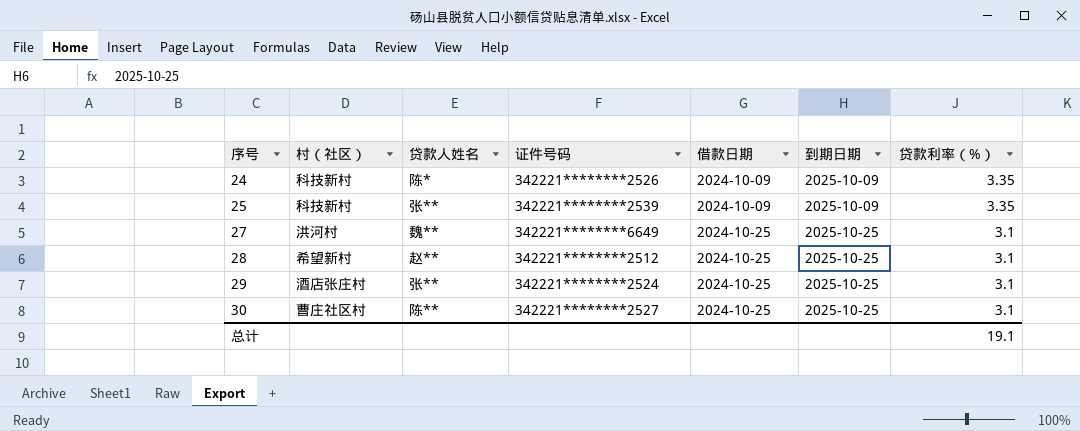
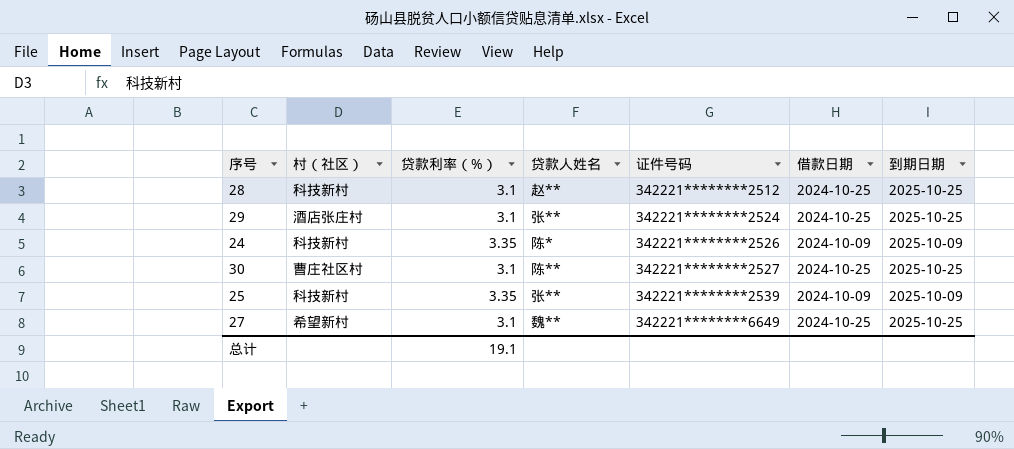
row order: 序号 ascending -> 证件号码 ascending
column 贷款利率（%） | position: 7 -> 3
28 | 村（社区）: 希望新村 -> 科技新村
27 | 村（社区）: 洪河村 -> 希望新村

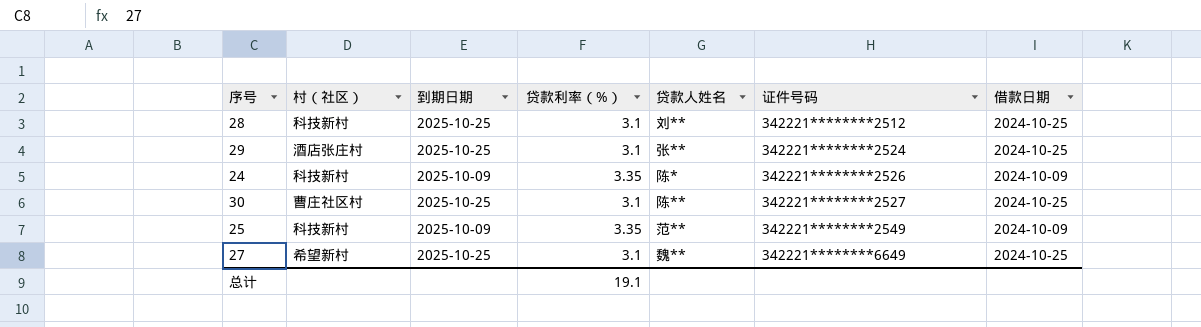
column 到期日期 | position: 7 -> 3
28 | 贷款人姓名: 赵** -> 刘**
25 | 贷款人姓名: 张** -> 范**
25 | 证件号码: 342221********2539 -> 342221********2549

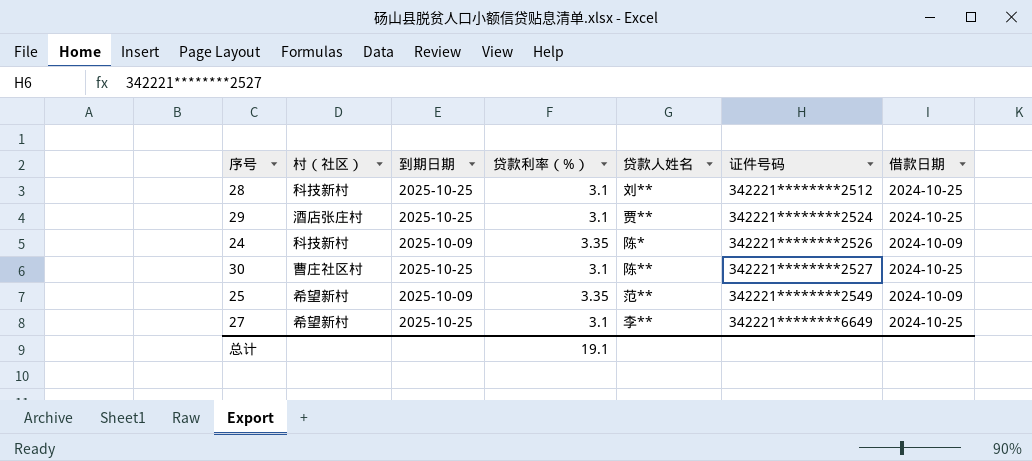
29 | 贷款人姓名: 张** -> 贾**
25 | 村（社区）: 科技新村 -> 希望新村
27 | 贷款人姓名: 魏** -> 李**

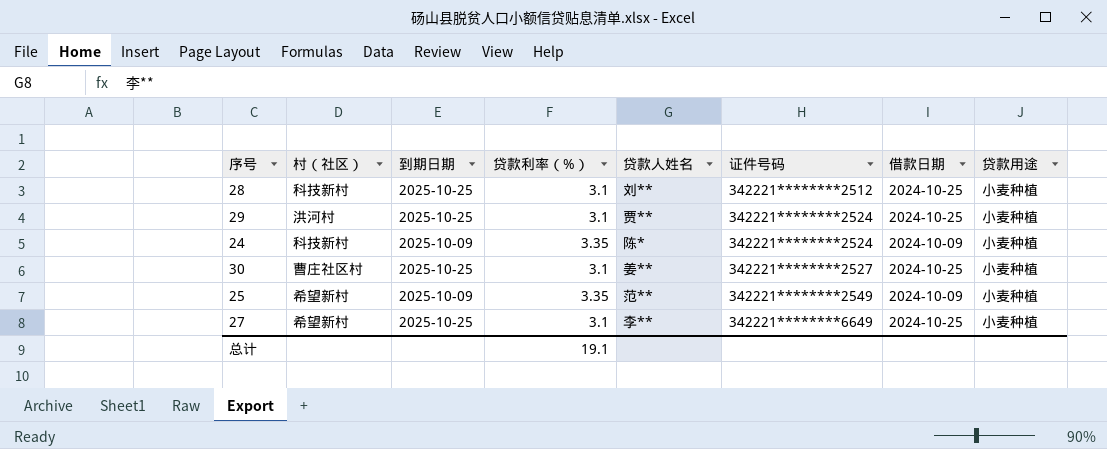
column 贷款用途 | position: none -> 8
29 | 村（社区）: 酒店张庄村 -> 洪河村
24 | 证件号码: 342221********2526 -> 342221********2524
30 | 贷款人姓名: 陈** -> 姜**

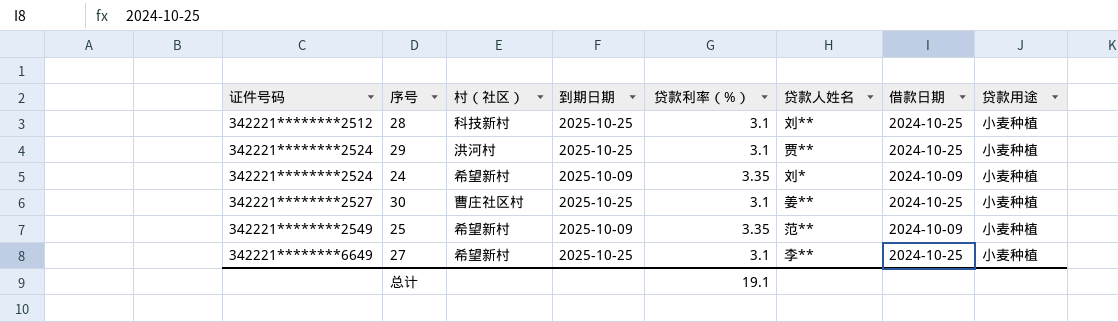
column 证件号码 | position: 6 -> 1
24 | 村（社区）: 科技新村 -> 希望新村
24 | 贷款人姓名: 陈* -> 刘*

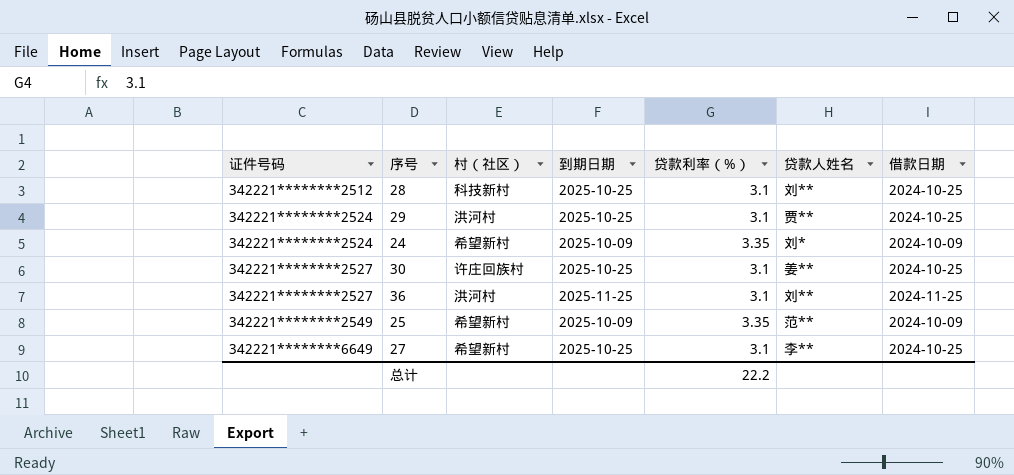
column 贷款用途 | position: 8 -> none
30 | 村（社区）: 曹庄社区村 -> 许庄回族村
row 36: none -> 342221********2527 | 洪河村 | 2025-11-25 | 3.1 | 刘** | 2024-11-25
总计 | 贷款利率（%）: 19.1 -> 22.2

